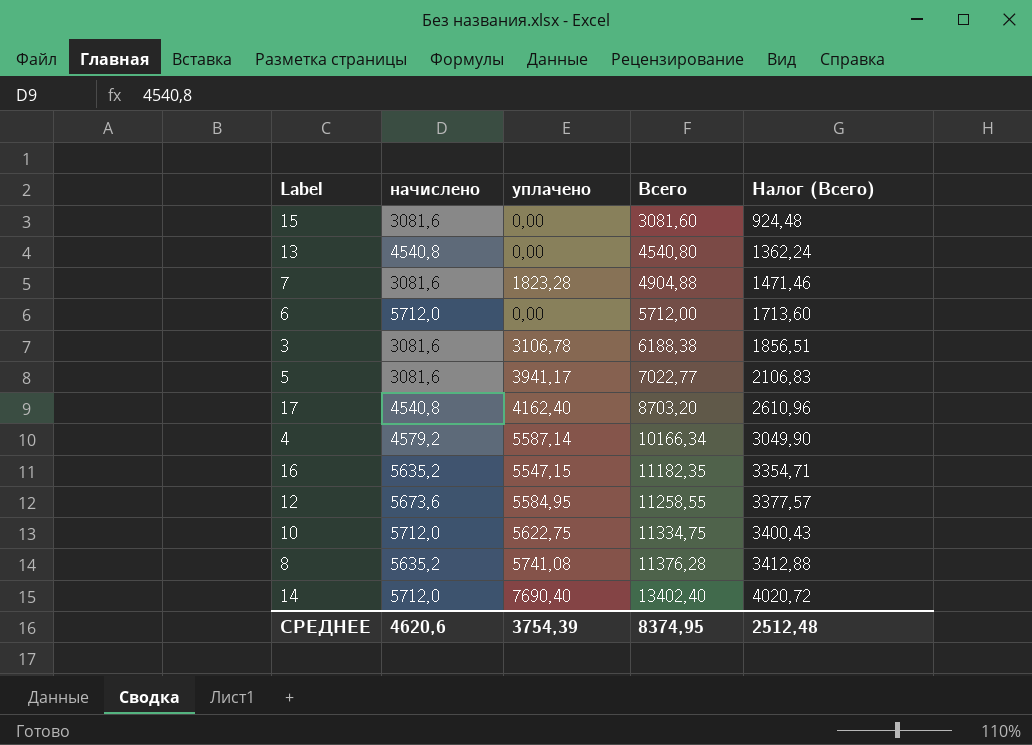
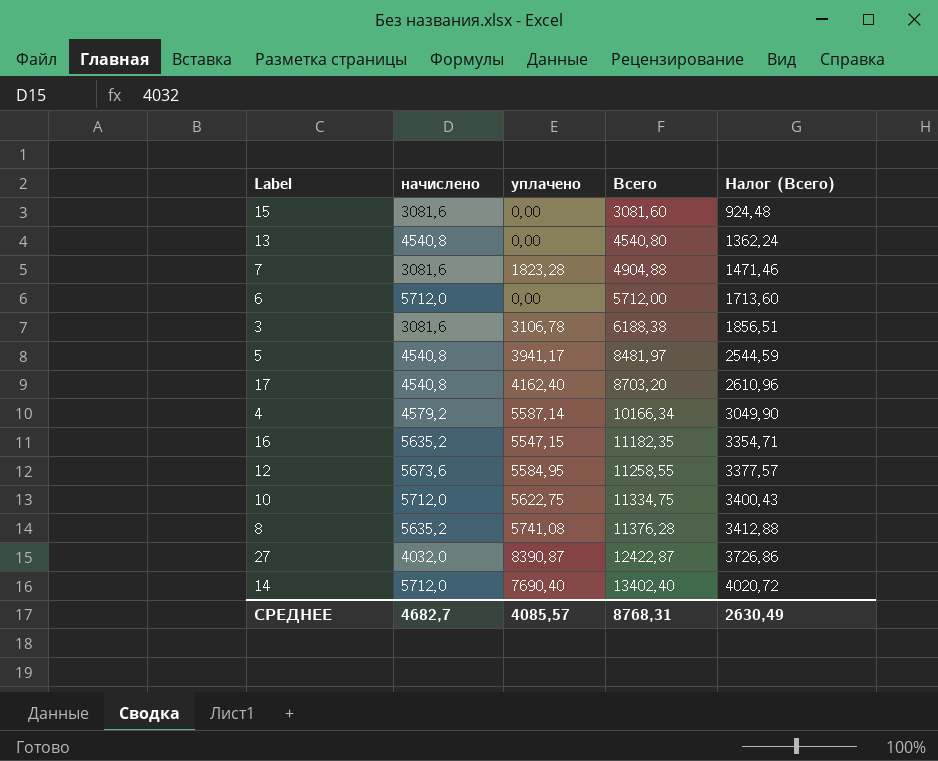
5 | начислено: 3081,6 -> 4540,8
5 | Всего: 7022,77 -> 8481,97
5 | Налог (Всего): 2106,83 -> 2544,59
row 27: none -> 4032,0 | 8390,87 | 12422,87 | 3726,86
СРЕДНЕЕ | начислено: 4620,6 -> 4682,7
СРЕДНЕЕ | уплачено: 3754,39 -> 4085,57
СРЕДНЕЕ | Всего: 8374,95 -> 8768,31
СРЕДНЕЕ | Налог (Всего): 2512,48 -> 2630,49

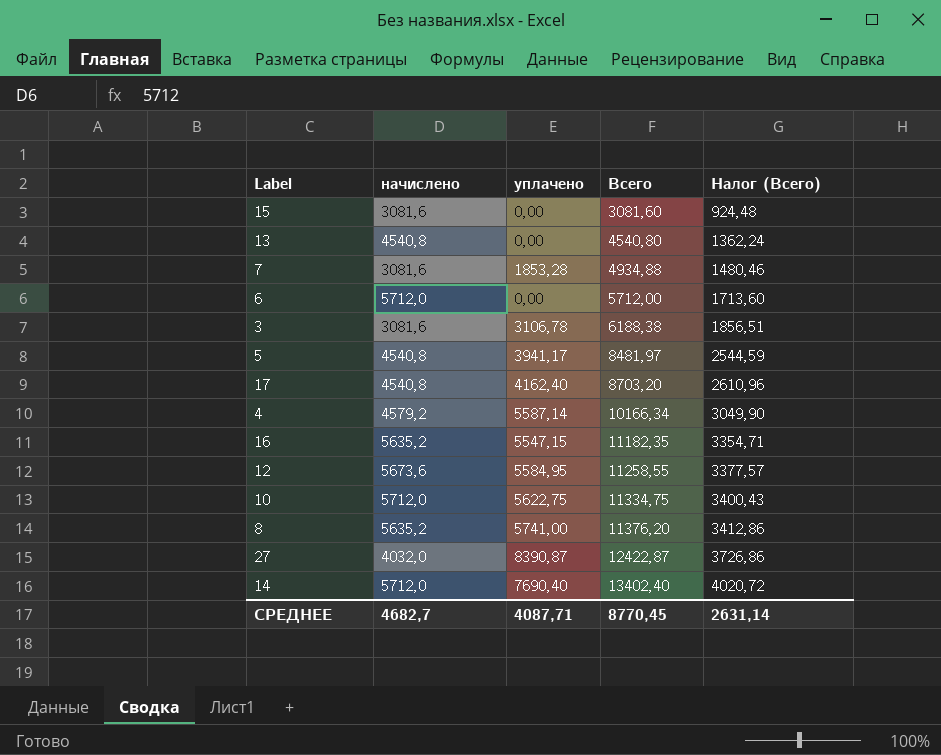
7 | уплачено: 1823,28 -> 1853,28
7 | Всего: 4904,88 -> 4934,88
7 | Налог (Всего): 1471,46 -> 1480,46
8 | уплачено: 5741,08 -> 5741,00
8 | Всего: 11376,28 -> 11376,20
8 | Налог (Всего): 3412,88 -> 3412,86
СРЕДНЕЕ | уплачено: 4085,57 -> 4087,71
СРЕДНЕЕ | Всего: 8768,31 -> 8770,45
СРЕДНЕЕ | Налог (Всего): 2630,49 -> 2631,14

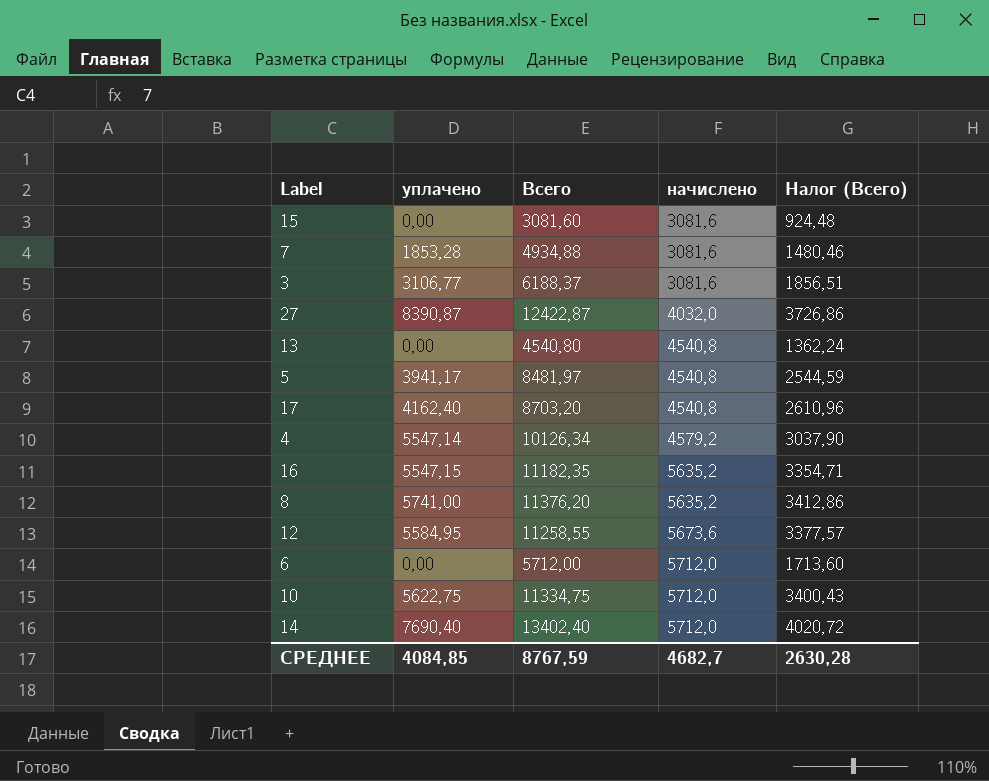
row order: Всего ascending -> начислено ascending
column начислено | position: 2 -> 4
3 | уплачено: 3106,78 -> 3106,77
3 | Всего: 6188,38 -> 6188,37
4 | уплачено: 5587,14 -> 5547,14
4 | Всего: 10166,34 -> 10126,34
4 | Налог (Всего): 3049,90 -> 3037,90
СРЕДНЕЕ | уплачено: 4087,71 -> 4084,85
СРЕДНЕЕ | Всего: 8770,45 -> 8767,59
СРЕДНЕЕ | Налог (Всего): 2631,14 -> 2630,28

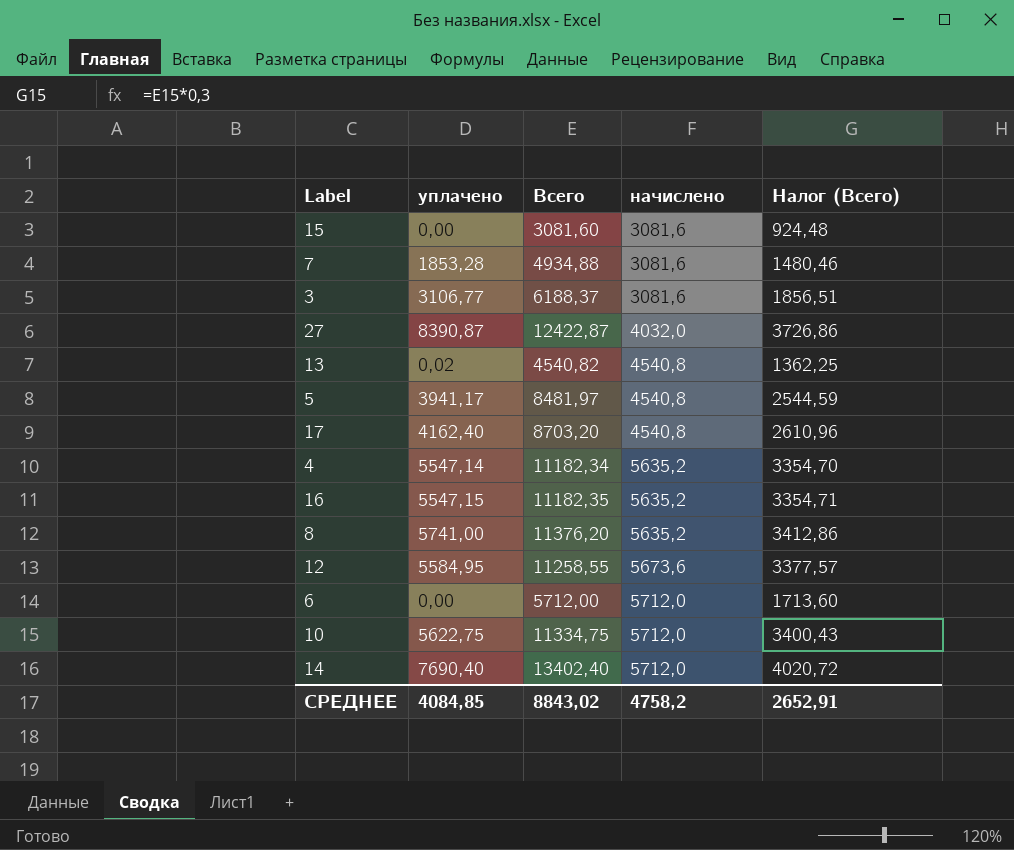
13 | уплачено: 0,00 -> 0,02
13 | Всего: 4540,80 -> 4540,82
13 | Налог (Всего): 1362,24 -> 1362,25
4 | Всего: 10126,34 -> 11182,34
4 | начислено: 4579,2 -> 5635,2
4 | Налог (Всего): 3037,90 -> 3354,70
СРЕДНЕЕ | Всего: 8767,59 -> 8843,02
СРЕДНЕЕ | начислено: 4682,7 -> 4758,2
СРЕДНЕЕ | Налог (Всего): 2630,28 -> 2652,91

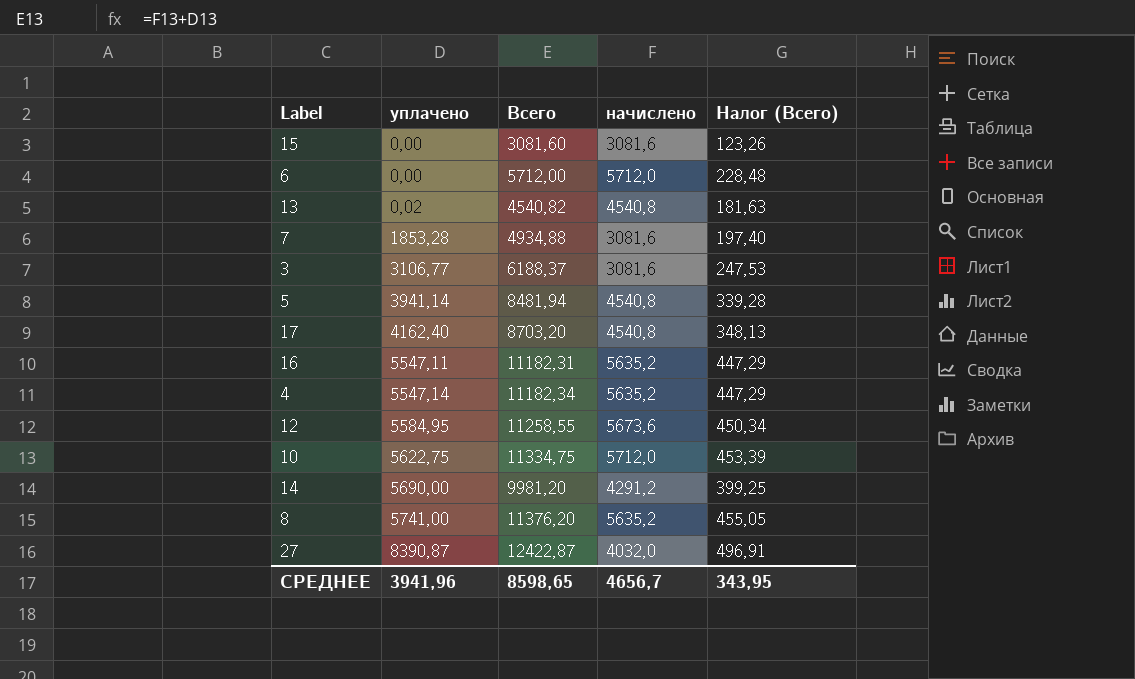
row order: начислено ascending -> уплачено ascending
column Налог (Всего) | formula: [Всего] * 0,3 -> [Всего] * 0,04
5 | уплачено: 3941,17 -> 3941,14
5 | Всего: 8481,97 -> 8481,94
16 | уплачено: 5547,15 -> 5547,11
16 | Всего: 11182,35 -> 11182,31
14 | уплачено: 7690,40 -> 5690,00
14 | Всего: 13402,40 -> 9981,20
14 | начислено: 5712,0 -> 4291,2
СРЕДНЕЕ | уплачено: 4084,85 -> 3941,96
СРЕДНЕЕ | Всего: 8843,02 -> 8598,65
СРЕДНЕЕ | начислено: 4758,2 -> 4656,7
СРЕДНЕЕ | Налог (Всего): 2652,91 -> 343,95

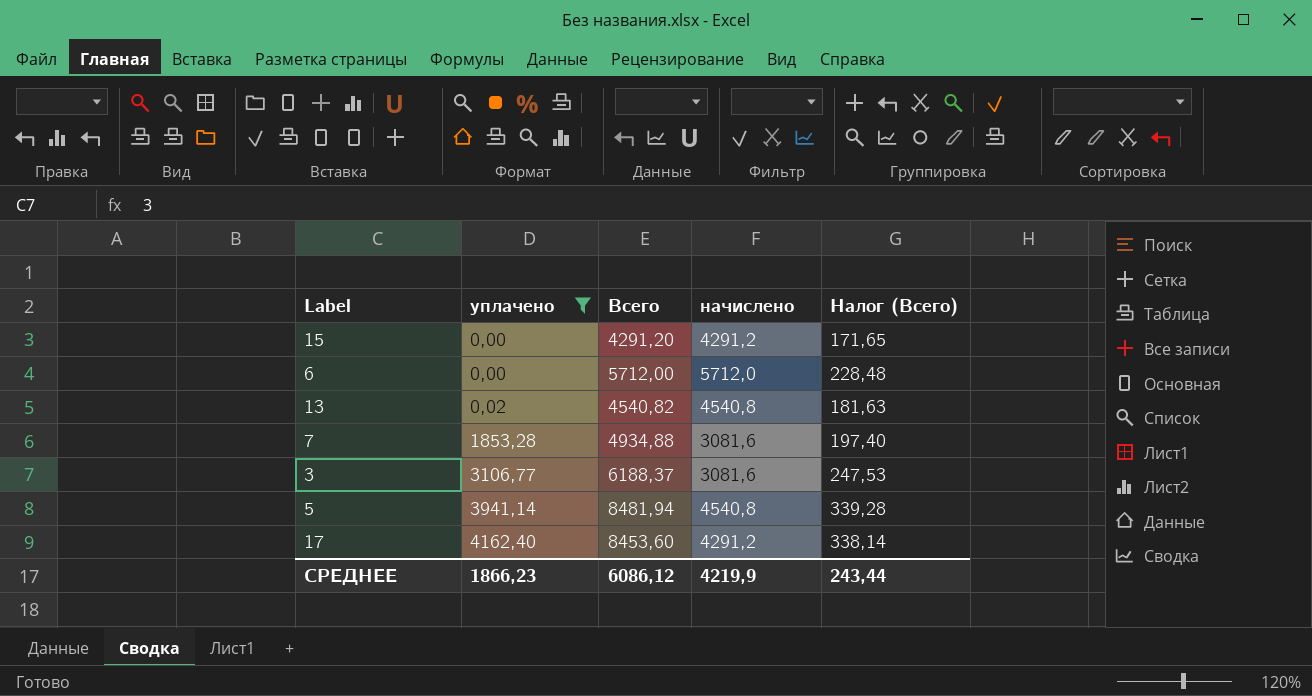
filter: none -> уплачено <= 4162,40
15 | Всего: 3081,60 -> 4291,20
15 | начислено: 3081,6 -> 4291,2
15 | Налог (Всего): 123,26 -> 171,65
17 | Всего: 8703,20 -> 8453,60
17 | начислено: 4540,8 -> 4291,2
17 | Налог (Всего): 348,13 -> 338,14
СРЕДНЕЕ | уплачено: 3941,96 -> 1866,23
СРЕДНЕЕ | Всего: 8598,65 -> 6086,12
СРЕДНЕЕ | начислено: 4656,7 -> 4219,9
СРЕДНЕЕ | Налог (Всего): 343,95 -> 243,44

